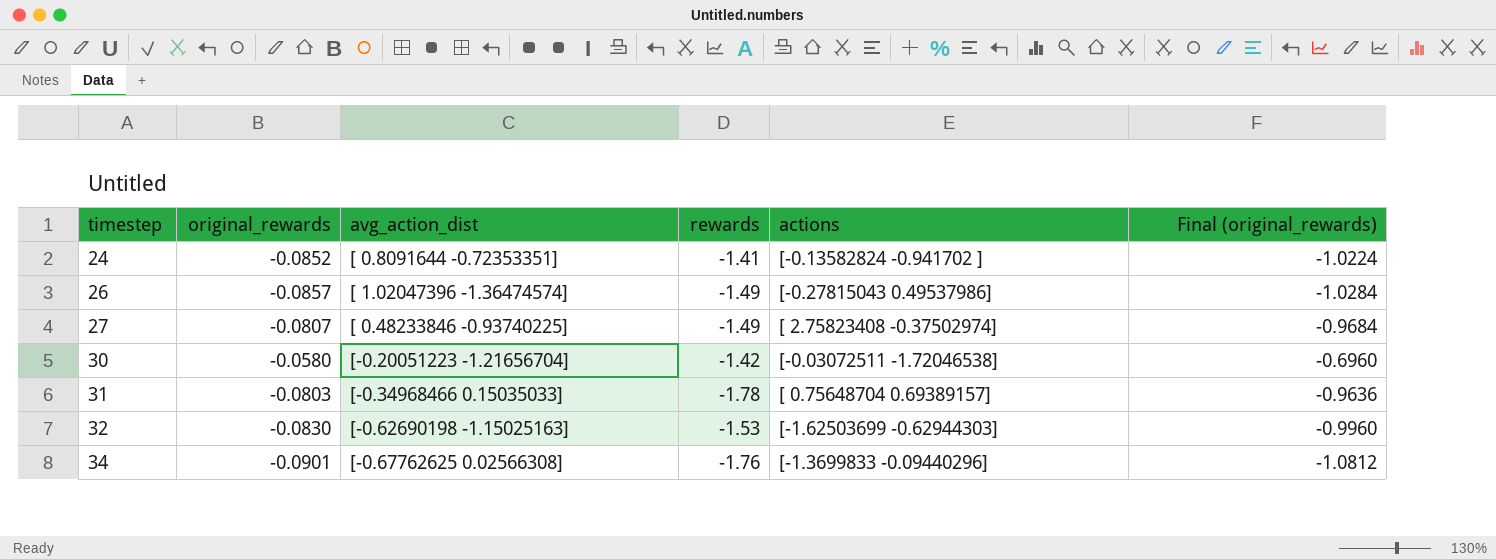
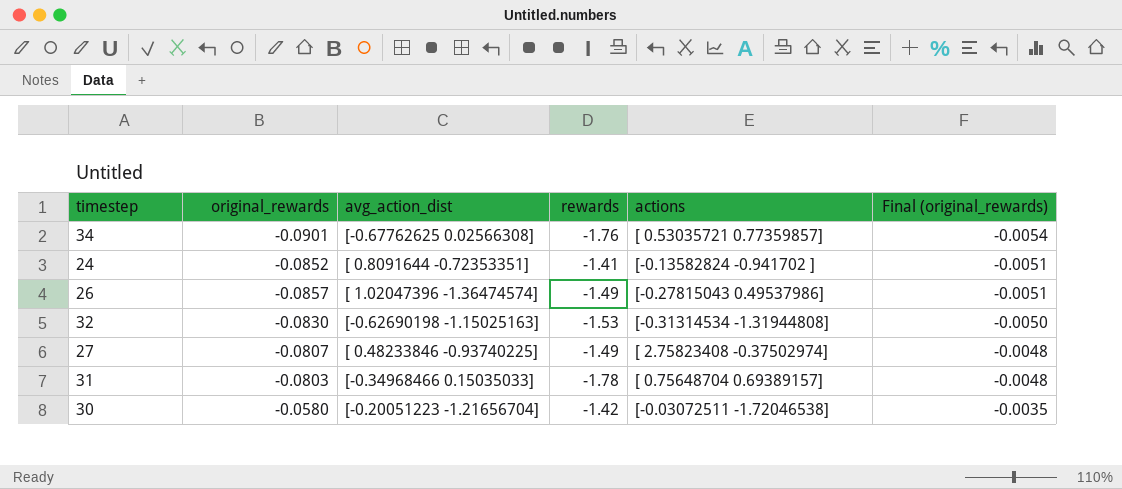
row order: timestep ascending -> Final (original_rewards) ascending
column Final (original_rewards) | formula: [original_rewards] * 12 -> [original_rewards] * 0.06
34 | actions: [-1.3699833 -0.09440296] -> [ 0.53035721 0.77359857]
32 | actions: [-1.62503699 -0.62944303] -> [-0.31314534 -1.31944808]

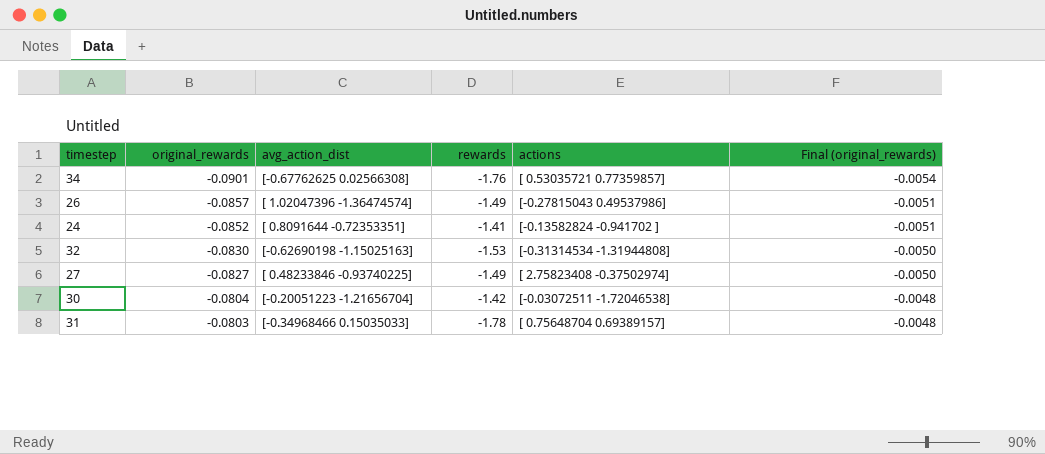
row order: Final (original_rewards) ascending -> original_rewards ascending
27 | original_rewards: -0.0807 -> -0.0827
27 | Final (original_rewards): -0.0048 -> -0.0050
30 | original_rewards: -0.0580 -> -0.0804
30 | Final (original_rewards): -0.0035 -> -0.0048

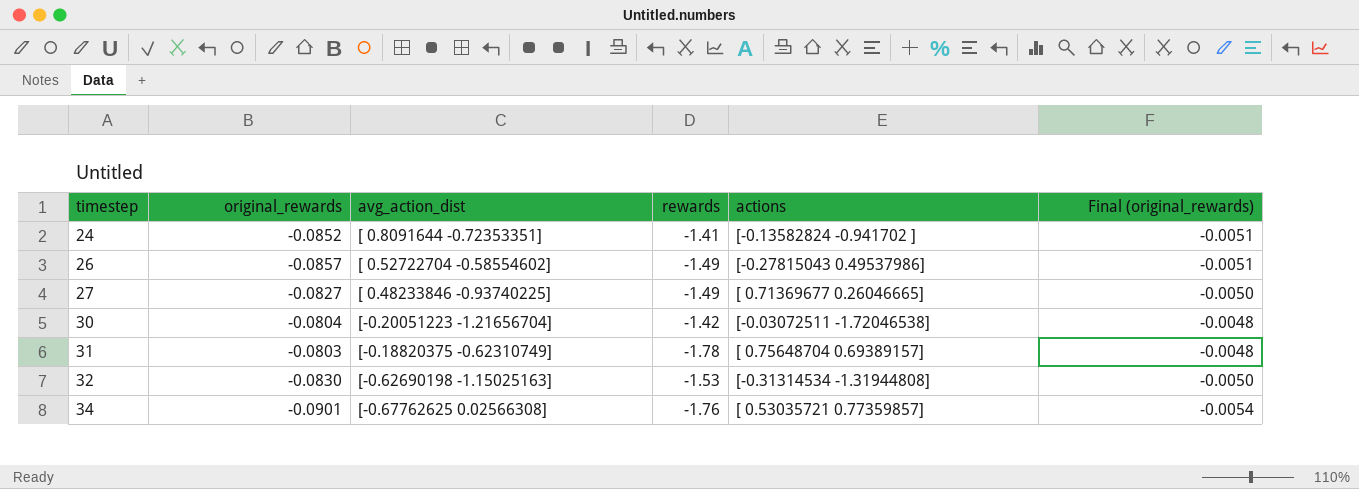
row order: original_rewards ascending -> timestep ascending
26 | avg_action_dist: [ 1.02047396 -1.36474574] -> [ 0.52722704 -0.58554602]
27 | actions: [ 2.75823408 -0.37502974] -> [ 0.71369677 0.26046665]
31 | avg_action_dist: [-0.34968466 0.15035033] -> [-0.18820375 -0.62310749]

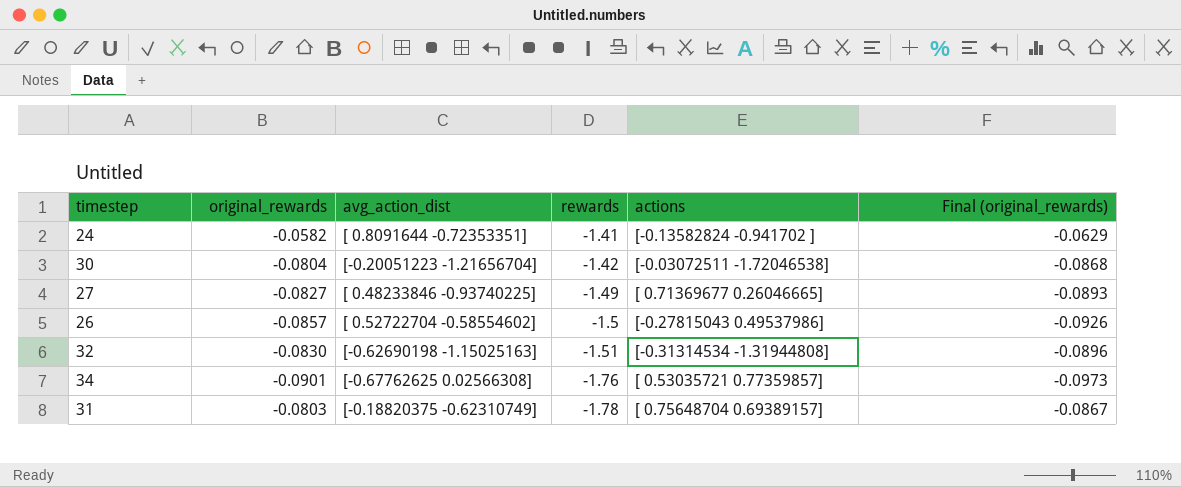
row order: timestep ascending -> rewards descending
column Final (original_rewards) | formula: [original_rewards] * 0.06 -> [original_rewards] * 1.08
24 | original_rewards: -0.0852 -> -0.0582
26 | rewards: -1.49 -> -1.5
32 | rewards: -1.53 -> -1.51

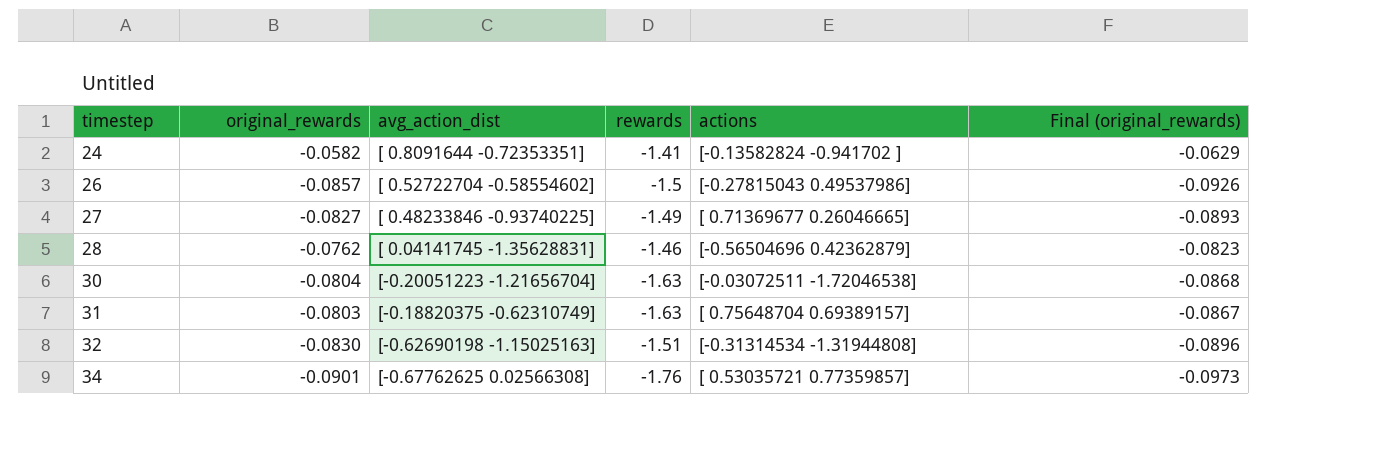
row order: rewards descending -> timestep ascending
row 28: none -> -0.0762 | [ 0.04141745 -1.35628831] | -1.46 | [-0.56504696 0.42362879] | -0.0823
30 | rewards: -1.42 -> -1.63
31 | rewards: -1.78 -> -1.63

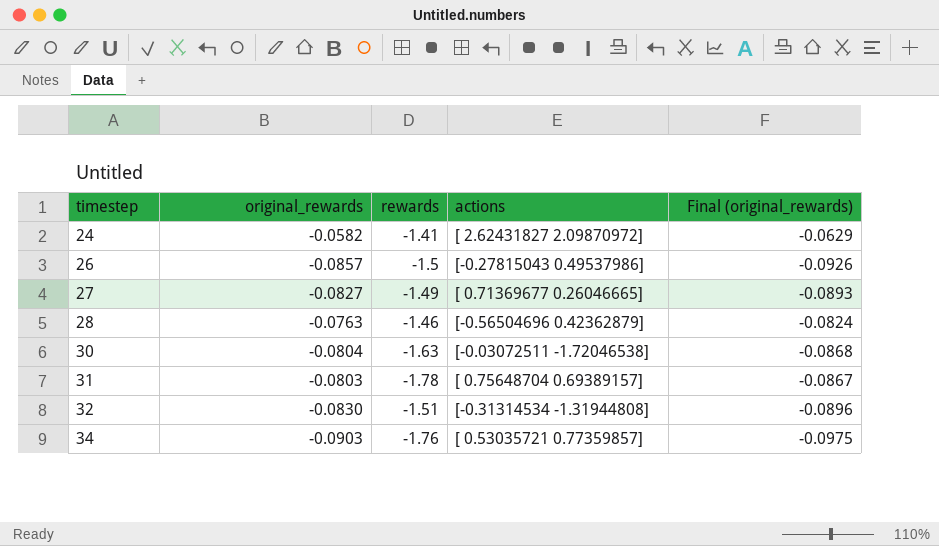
column avg_action_dist | position: 3 -> none
24 | actions: [-0.13582824 -0.941702 ] -> [ 2.62431827 2.09870972]
28 | original_rewards: -0.0762 -> -0.0763
28 | Final (original_rewards): -0.0823 -> -0.0824
31 | rewards: -1.63 -> -1.78
34 | original_rewards: -0.0901 -> -0.0903
34 | Final (original_rewards): -0.0973 -> -0.0975

